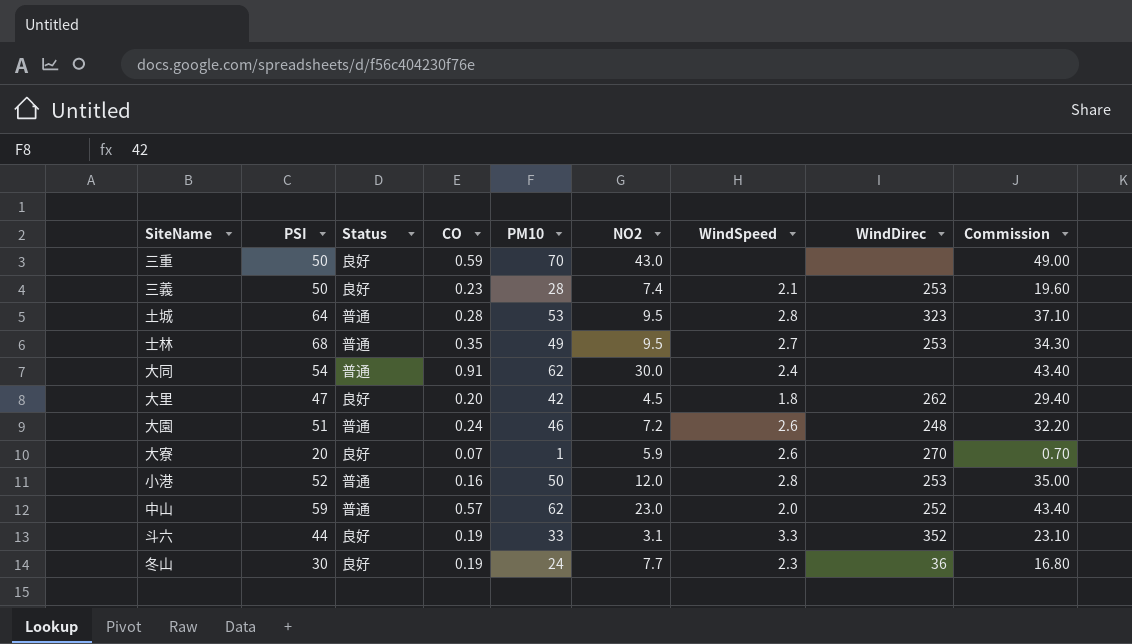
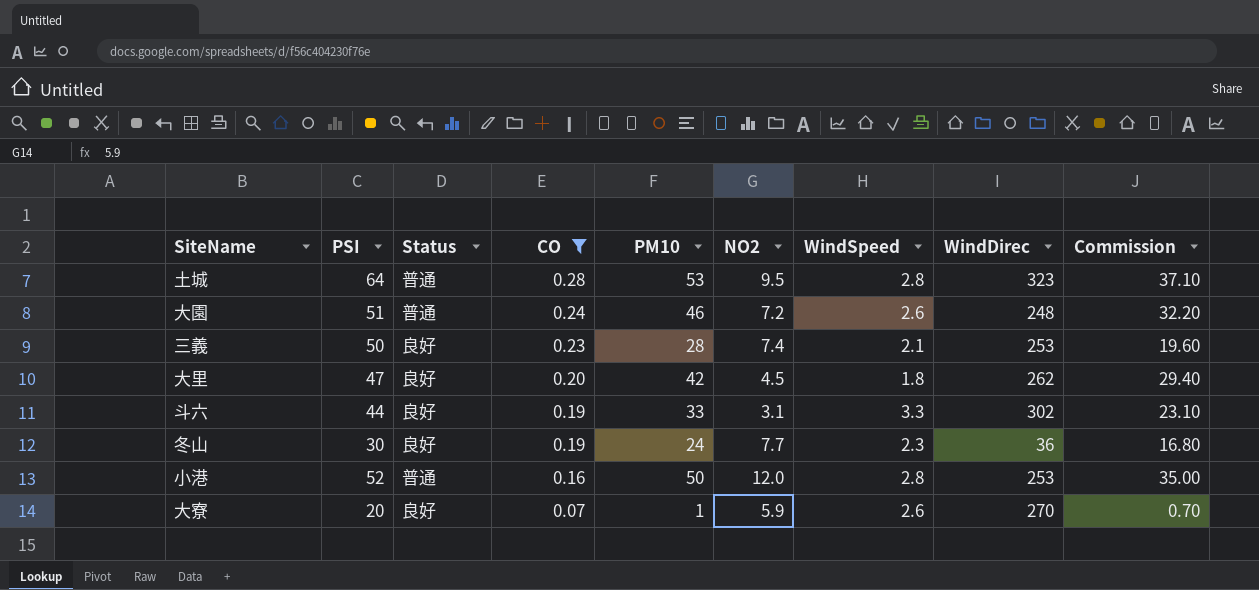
filter: none -> CO <= 0.28
row order: none -> CO descending
斗六 | WindDirec: 352 -> 302

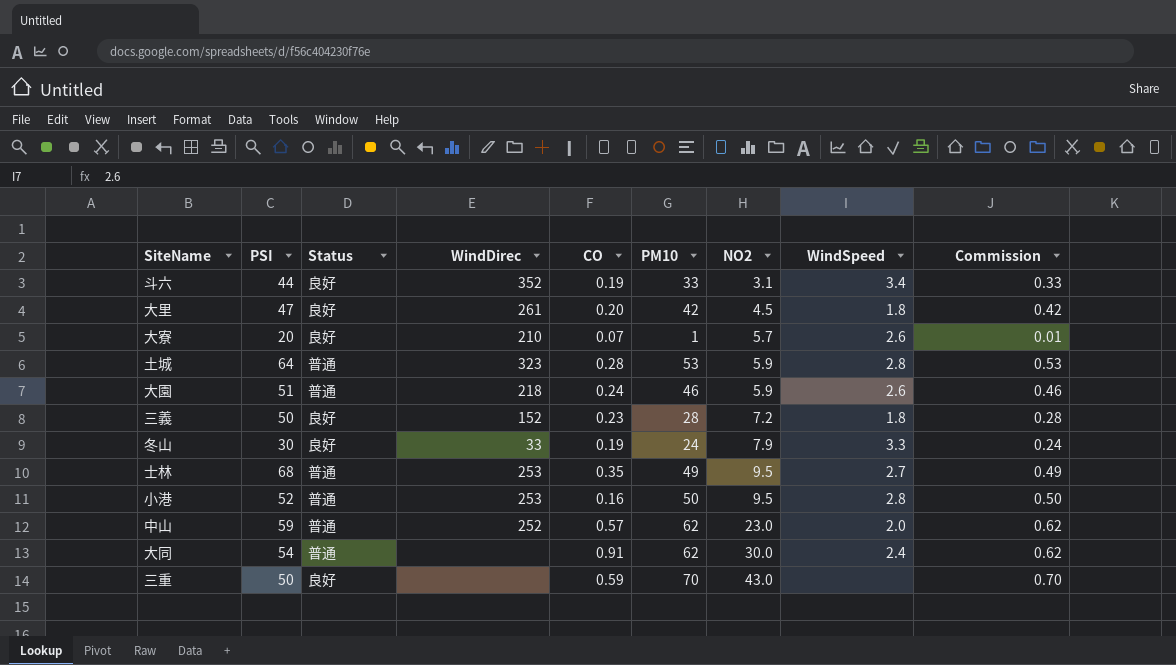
filter: CO <= 0.28 -> none
row order: CO descending -> NO2 ascending
column WindDirec | position: 8 -> 4
column Commission | formula: [PM10] * 0.7 -> [PM10] * 0.01
斗六 | WindDirec: 302 -> 352
斗六 | WindSpeed: 3.3 -> 3.4
大里 | WindDirec: 262 -> 261
大寮 | WindDirec: 270 -> 210
大寮 | NO2: 5.9 -> 5.7
土城 | NO2: 9.5 -> 5.9
大園 | WindDirec: 248 -> 218
大園 | NO2: 7.2 -> 5.9
三義 | WindDirec: 253 -> 152
三義 | NO2: 7.4 -> 7.2
三義 | WindSpeed: 2.1 -> 1.8
冬山 | WindDirec: 36 -> 33
冬山 | NO2: 7.7 -> 7.9
冬山 | WindSpeed: 2.3 -> 3.3
小港 | NO2: 12.0 -> 9.5

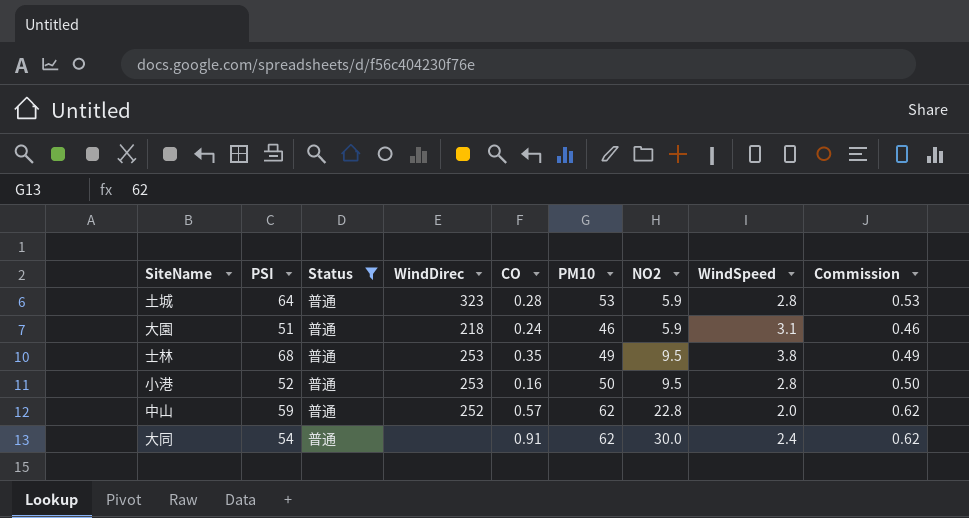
filter: none -> Status = 普通
大園 | WindSpeed: 2.6 -> 3.1
士林 | WindSpeed: 2.7 -> 3.8
中山 | NO2: 23.0 -> 22.8

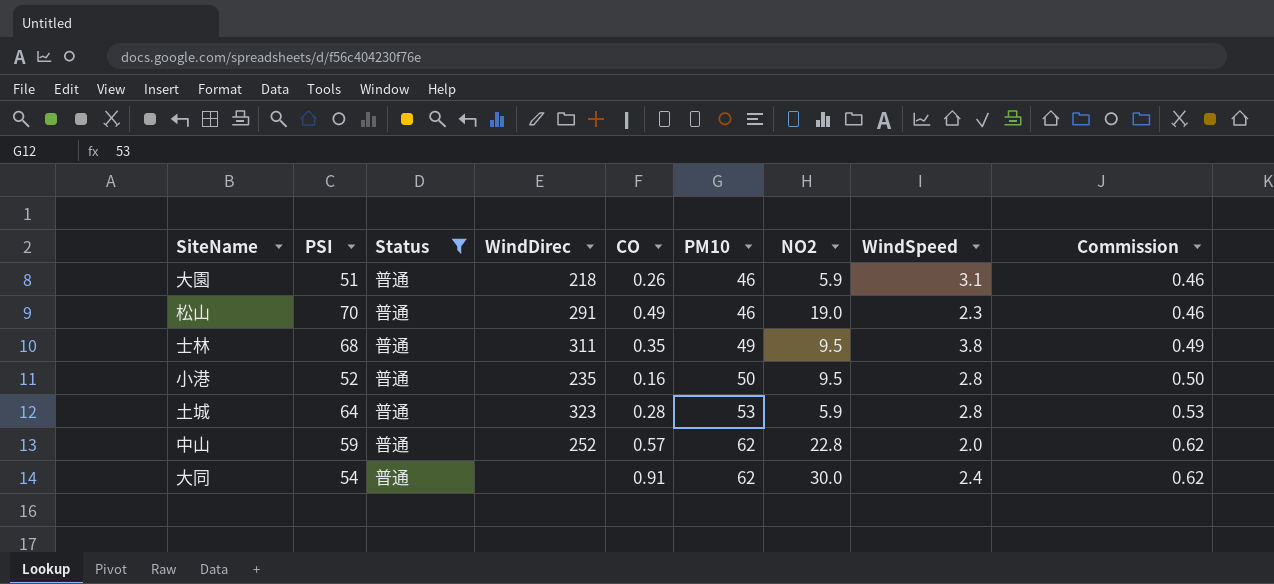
row order: NO2 ascending -> PM10 ascending
大園 | CO: 0.24 -> 0.26
row 松山: none -> 70 | 普通 | 291 | 0.49 | 46 | 19.0 | 2.3 | 0.46
士林 | WindDirec: 253 -> 311
小港 | WindDirec: 253 -> 235

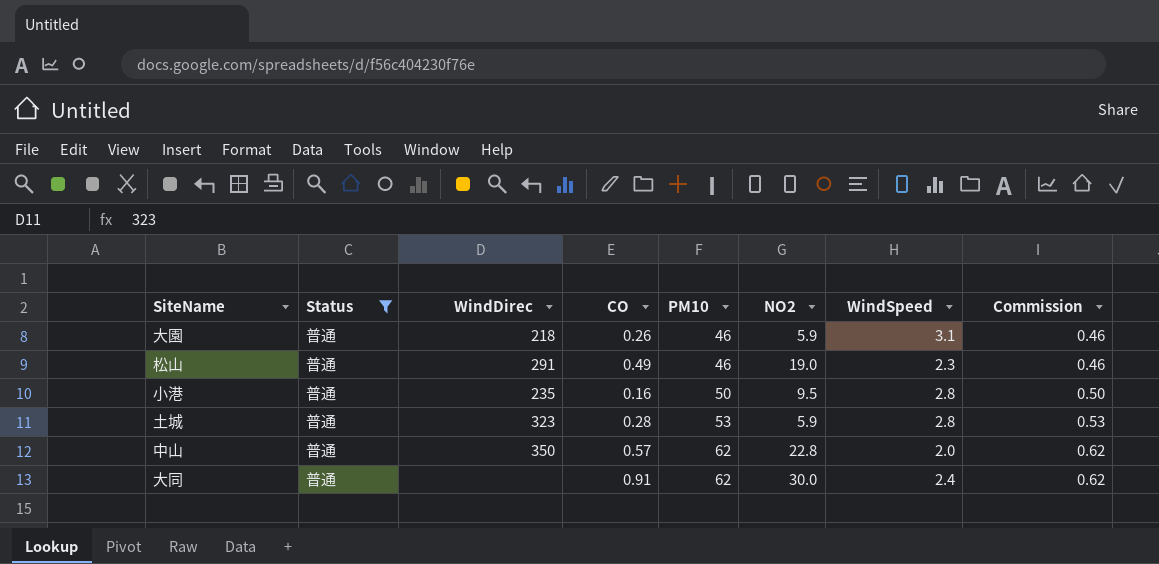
column PSI | position: 2 -> none
row 士林: 68 | 普通 | 311 | 0.35 | 49 | 9.5 | 3.8 | 0.49 -> none
中山 | WindDirec: 252 -> 350

